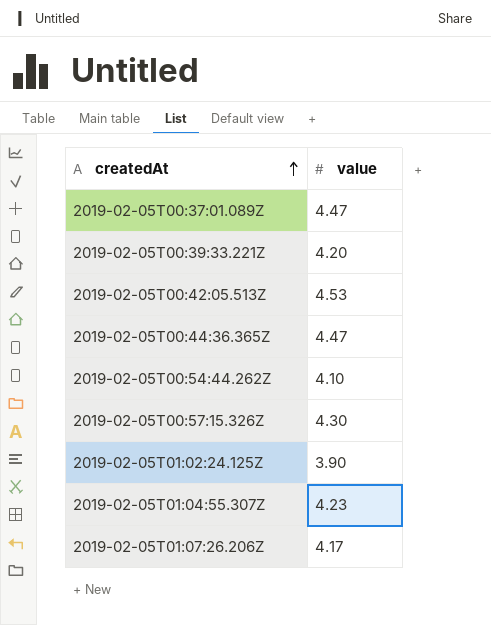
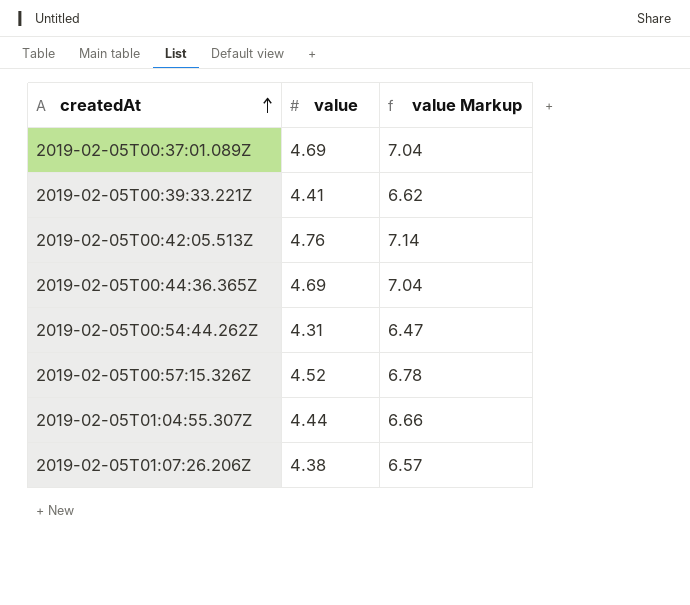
column value Markup | formula: none -> [value] * 1.5
row 2019-02-05T01:02:24.125Z: 3.90 -> none
2019-02-05T00:37:01.089Z | value: 4.47 -> 4.69
2019-02-05T00:39:33.221Z | value: 4.20 -> 4.41
2019-02-05T00:42:05.513Z | value: 4.53 -> 4.76
2019-02-05T00:44:36.365Z | value: 4.47 -> 4.69
2019-02-05T00:54:44.262Z | value: 4.10 -> 4.31
2019-02-05T00:57:15.326Z | value: 4.30 -> 4.52
2019-02-05T01:04:55.307Z | value: 4.23 -> 4.44
2019-02-05T01:07:26.206Z | value: 4.17 -> 4.38

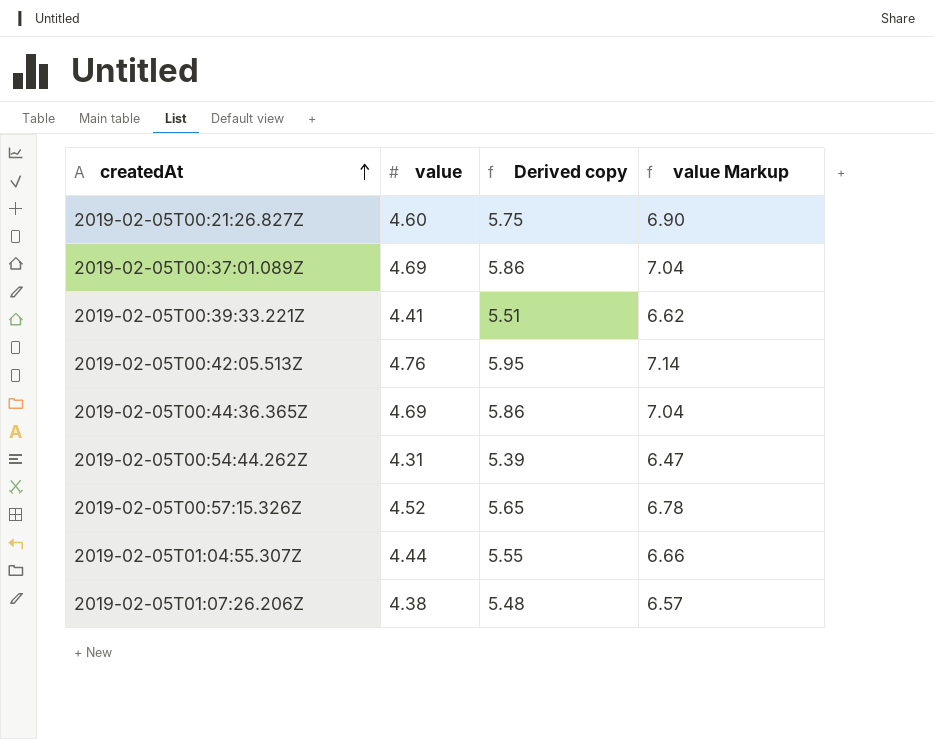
column Derived copy | formula: none -> [value] * 1.25
row 2019-02-05T00:21:26.827Z: none -> 4.60 | 5.75 | 6.90

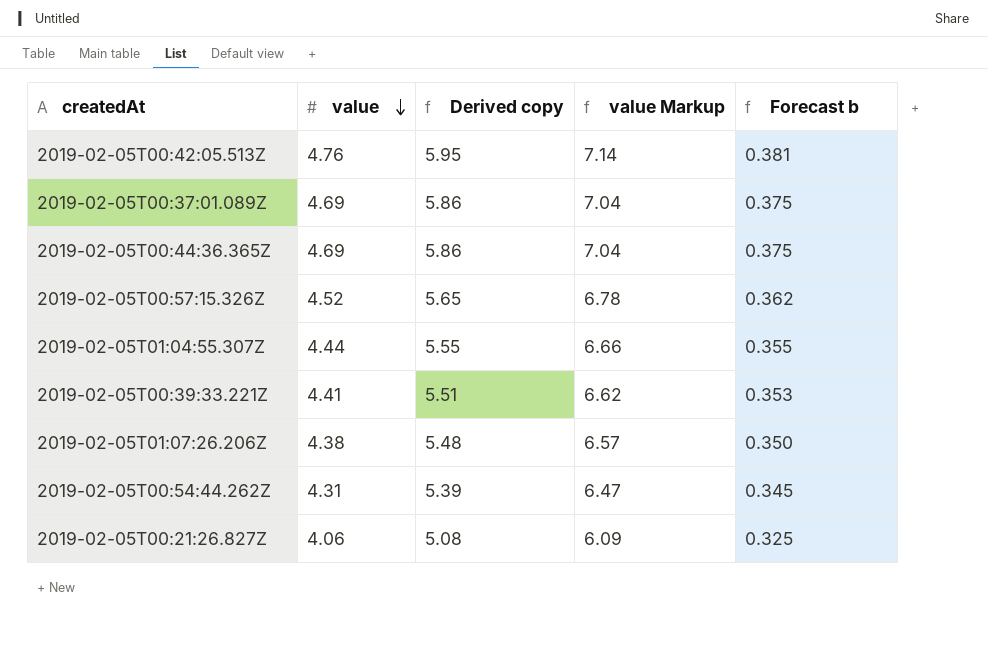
row order: createdAt ascending -> value descending
column Forecast b | formula: none -> [value] * 0.08
2019-02-05T00:21:26.827Z | value: 4.60 -> 4.06
2019-02-05T00:21:26.827Z | Derived copy: 5.75 -> 5.08
2019-02-05T00:21:26.827Z | value Markup: 6.90 -> 6.09

